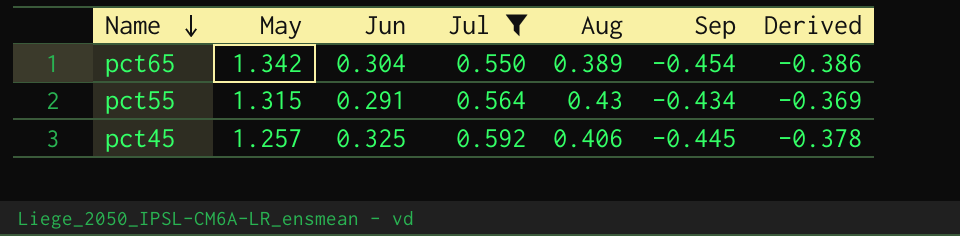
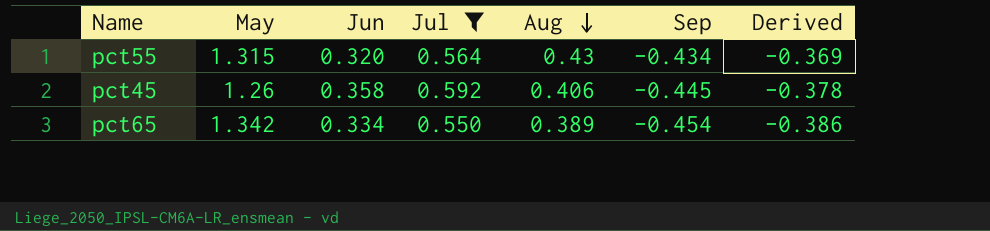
row order: Name descending -> Aug descending
pct55 | Jun: 0.291 -> 0.320
pct45 | May: 1.257 -> 1.26
pct45 | Jun: 0.325 -> 0.358
pct65 | Jun: 0.304 -> 0.334

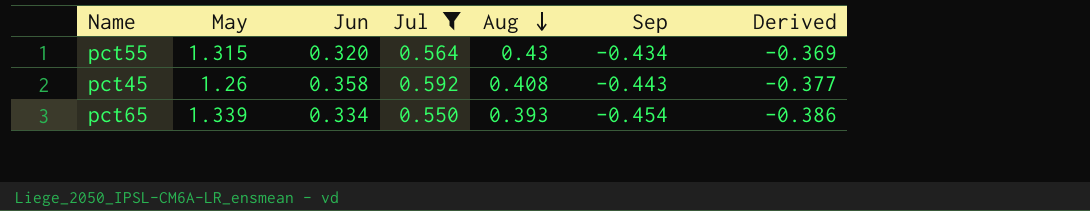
pct45 | Aug: 0.406 -> 0.408
pct45 | Sep: -0.445 -> -0.443
pct45 | Derived: -0.378 -> -0.377
pct65 | May: 1.342 -> 1.339
pct65 | Aug: 0.389 -> 0.393

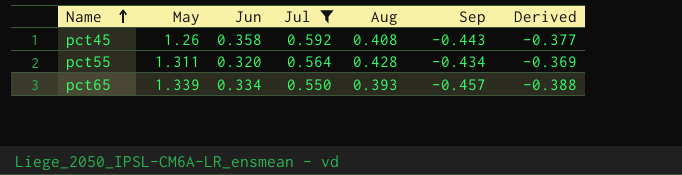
row order: Aug descending -> Name ascending
pct55 | May: 1.315 -> 1.311
pct55 | Aug: 0.43 -> 0.428
pct65 | Sep: -0.454 -> -0.457
pct65 | Derived: -0.386 -> -0.388

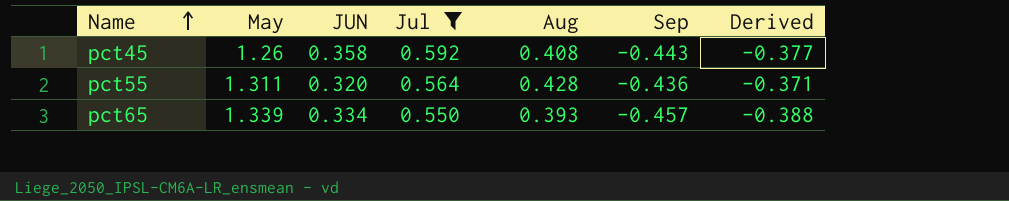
column name: Jun -> JUN
pct55 | Sep: -0.434 -> -0.436
pct55 | Derived: -0.369 -> -0.371

